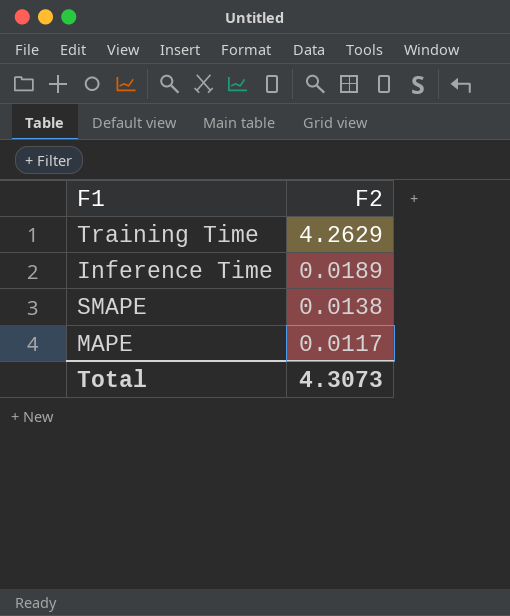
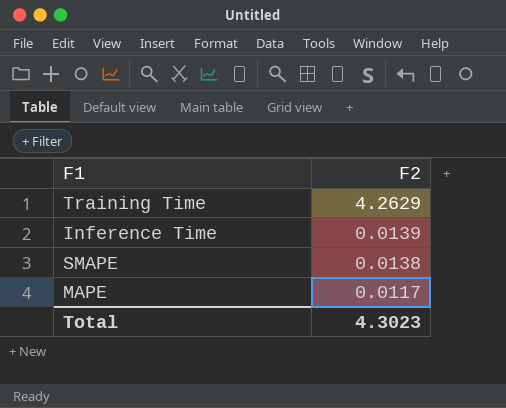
Inference Time | F2: 0.0189 -> 0.0139
Total | F2: 4.3073 -> 4.3023

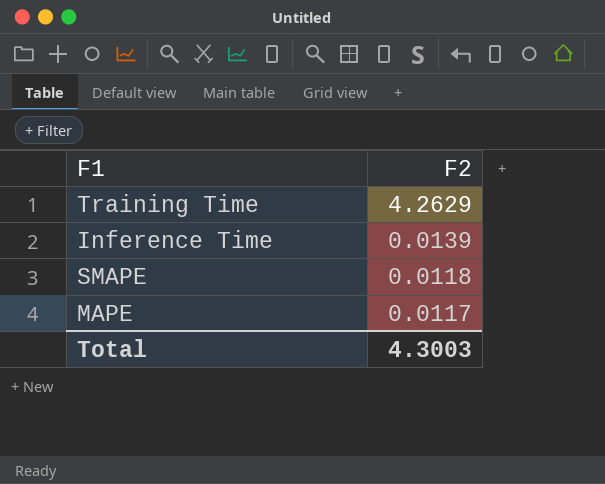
SMAPE | F2: 0.0138 -> 0.0118
Total | F2: 4.3023 -> 4.3003

